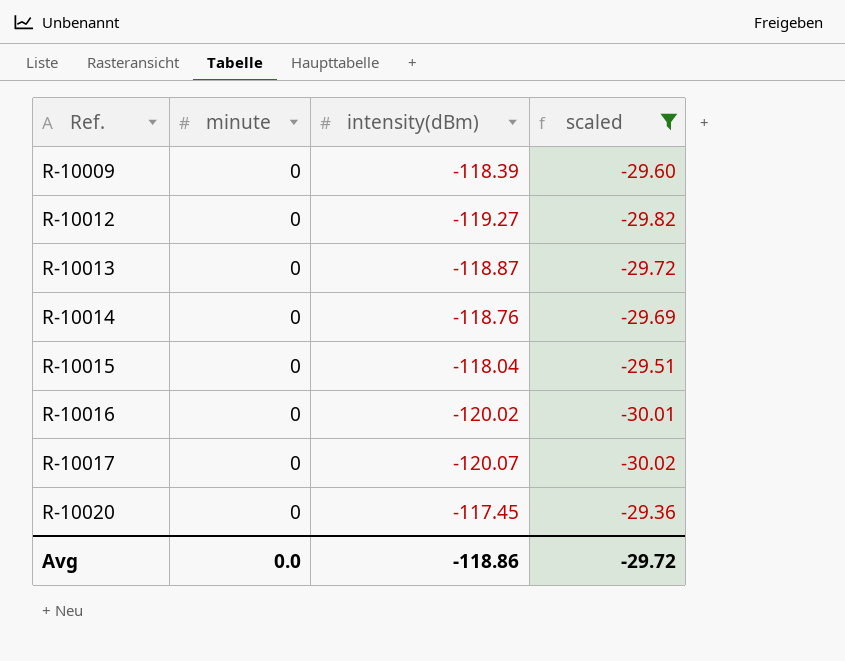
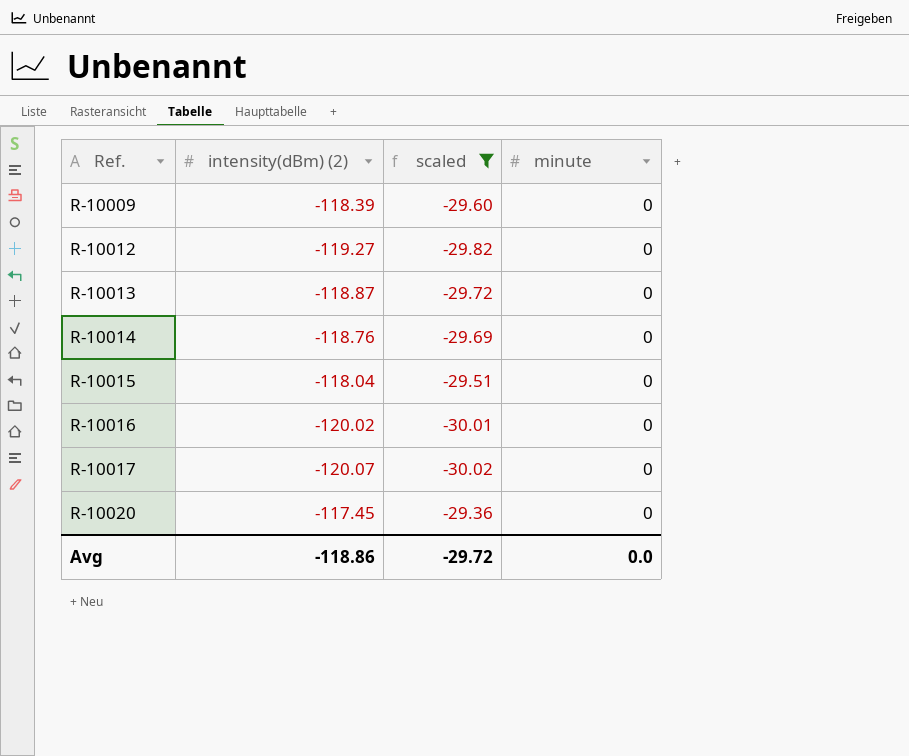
column name: intensity(dBm) -> intensity(dBm) (2)
column minute | position: 2 -> 4

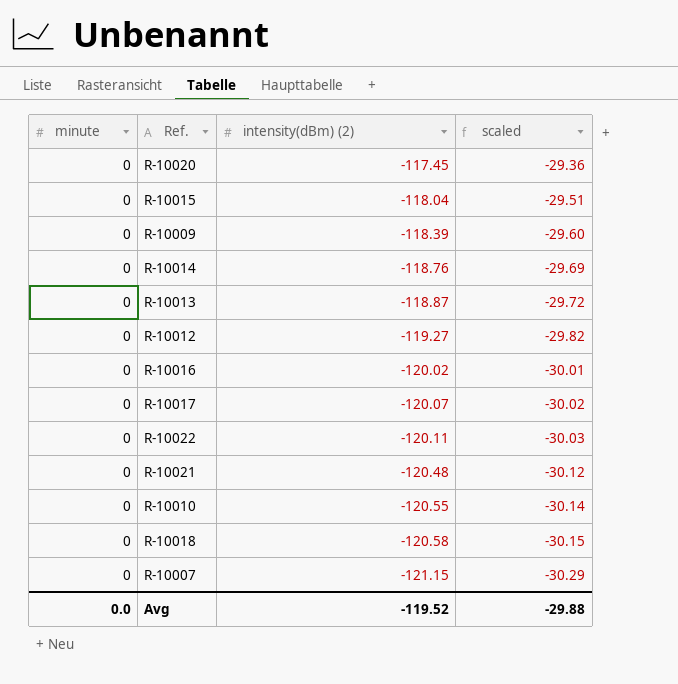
filter: scaled >= -30.02 -> none
row order: Ref. ascending -> intensity(dBm) (2) descending
column minute | position: 4 -> 1
Avg | intensity(dBm) (2): -118.86 -> -119.52
Avg | scaled: -29.72 -> -29.88

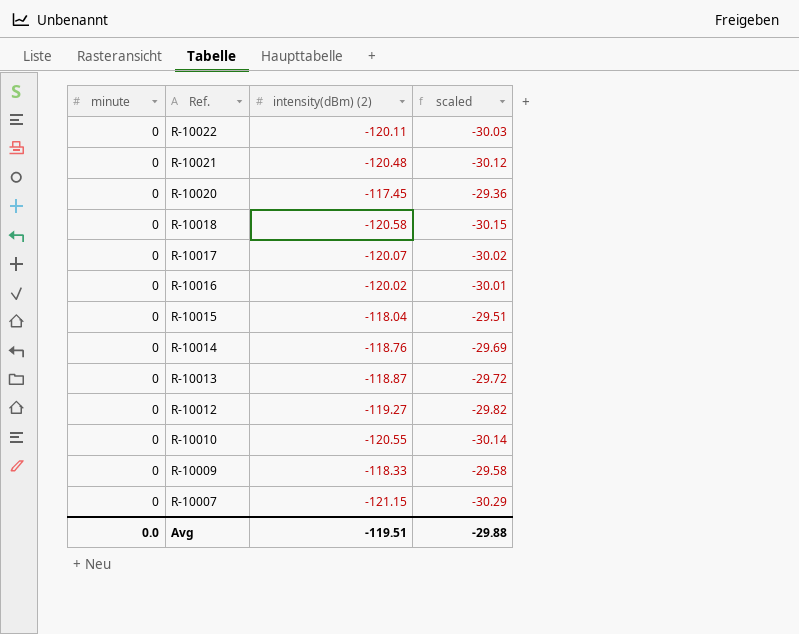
row order: intensity(dBm) (2) descending -> Ref. descending
R-10009 | intensity(dBm) (2): -118.39 -> -118.33
R-10009 | scaled: -29.60 -> -29.58
Avg | intensity(dBm) (2): -119.52 -> -119.51

